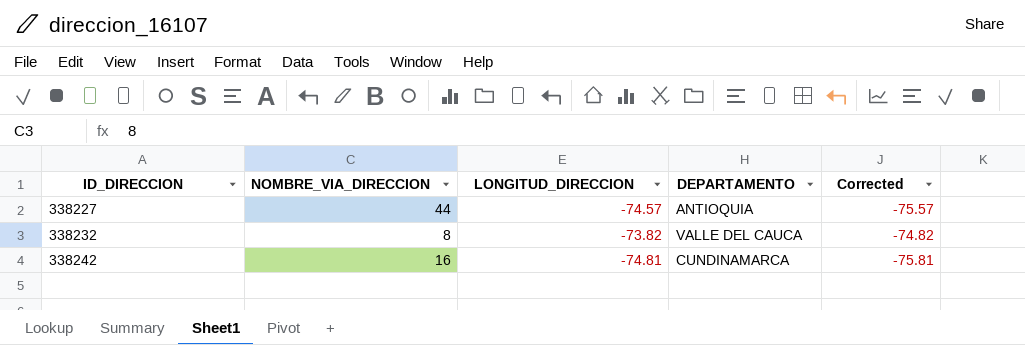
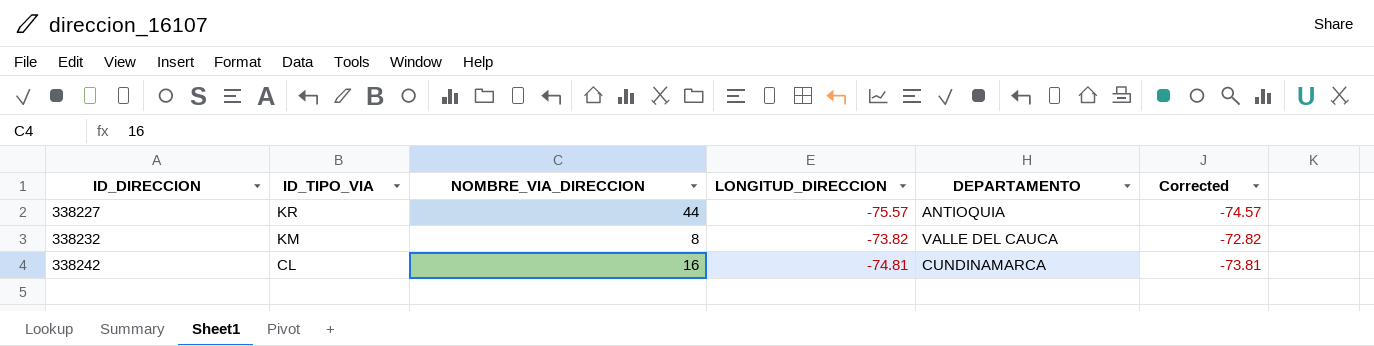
column ID_TIPO_VIA | position: none -> 2
column Corrected | formula: [LONGITUD_DIRECCION] - 1 -> [LONGITUD_DIRECCION] + 1
338227 | LONGITUD_DIRECCION: -74.57 -> -75.57

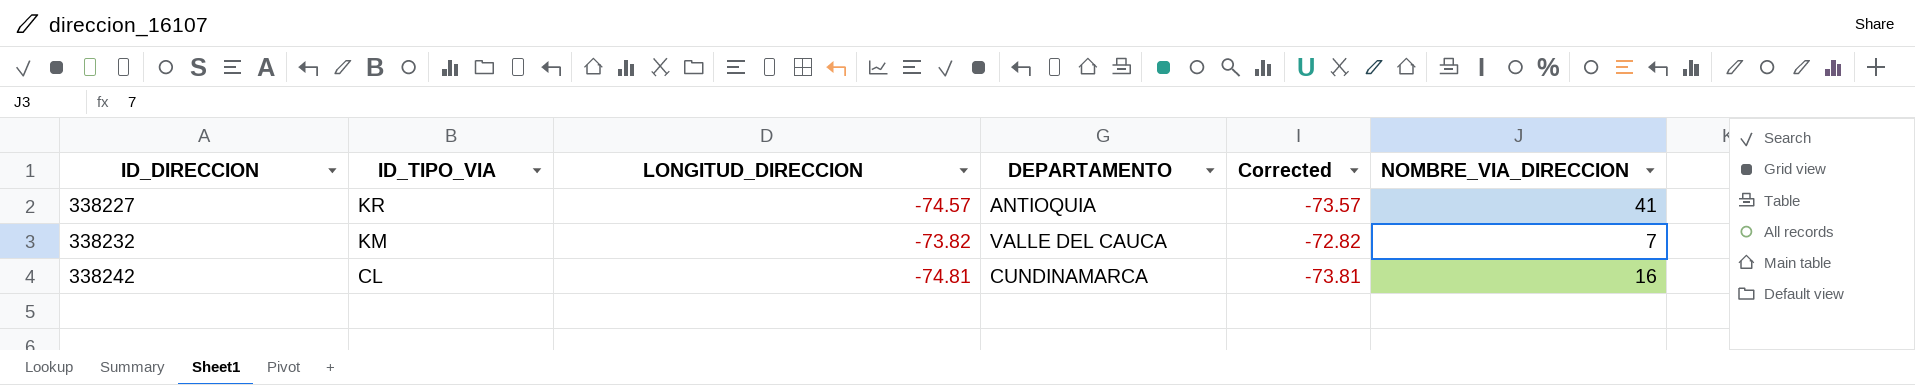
column NOMBRE_VIA_DIRECCION | position: 3 -> 6
338227 | LONGITUD_DIRECCION: -75.57 -> -74.57
338227 | Corrected: -74.57 -> -73.57
338227 | NOMBRE_VIA_DIRECCION: 44 -> 41
338232 | NOMBRE_VIA_DIRECCION: 8 -> 7

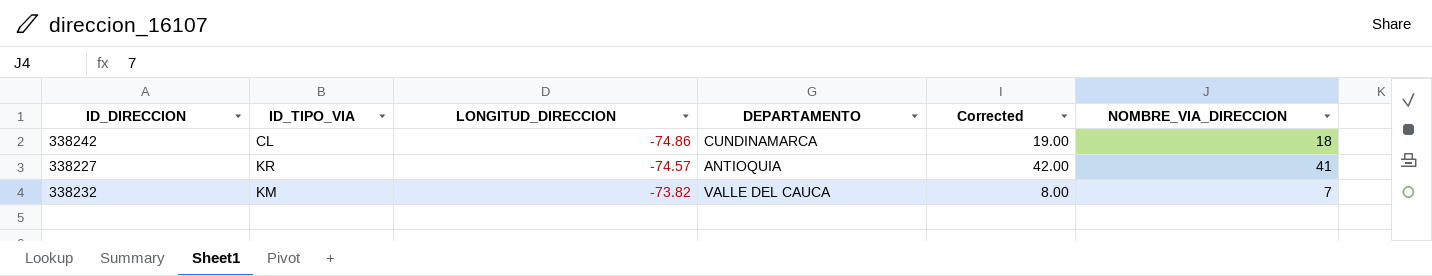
row order: ID_DIRECCION ascending -> LONGITUD_DIRECCION ascending
column Corrected | formula: [LONGITUD_DIRECCION] + 1 -> [NOMBRE_VIA_DIRECCION] + 1
338242 | LONGITUD_DIRECCION: -74.81 -> -74.86
338242 | NOMBRE_VIA_DIRECCION: 16 -> 18

